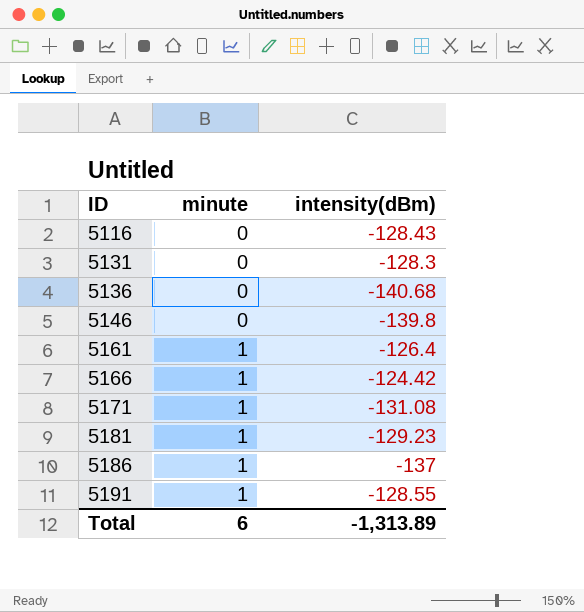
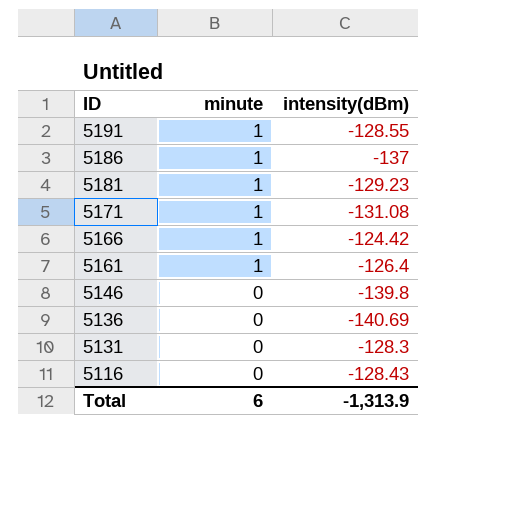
row order: ID ascending -> ID descending
5136 | intensity(dBm): -140.68 -> -140.69
Total | intensity(dBm): -1,313.89 -> -1,313.9

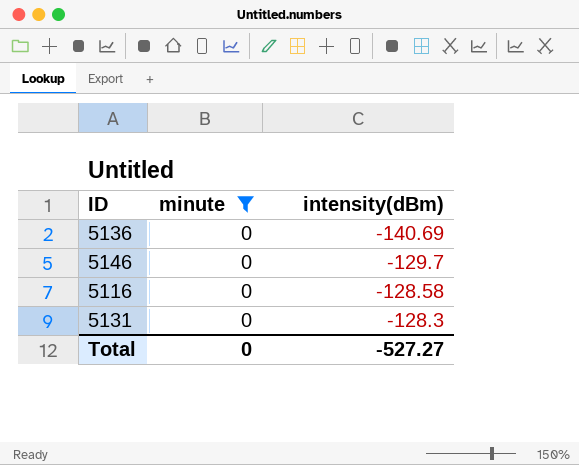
filter: none -> minute = 0
row order: ID descending -> intensity(dBm) ascending
5146 | intensity(dBm): -139.8 -> -129.7
5116 | intensity(dBm): -128.43 -> -128.58
Total | minute: 6 -> 0
Total | intensity(dBm): -1,313.9 -> -527.27

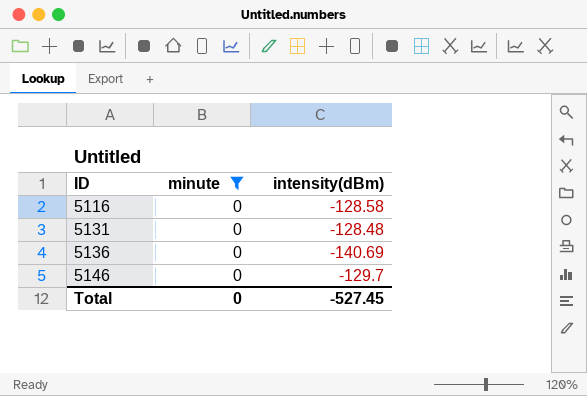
row order: intensity(dBm) ascending -> ID ascending
5131 | intensity(dBm): -128.3 -> -128.48
Total | intensity(dBm): -527.27 -> -527.45

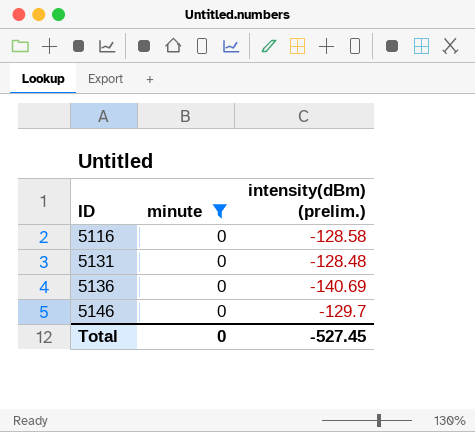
column name: intensity(dBm) -> intensity(dBm) (prelim.)

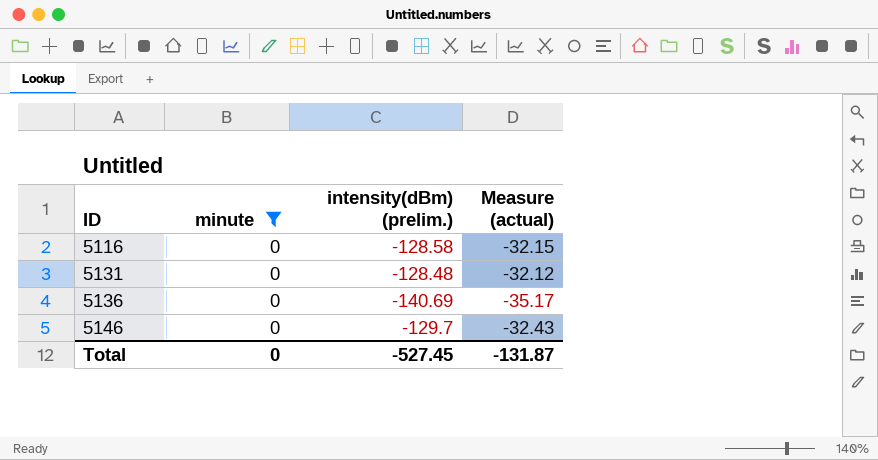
column Measure (actual) | formula: none -> [intensity(dBm) (prelim.)] * 0.25

